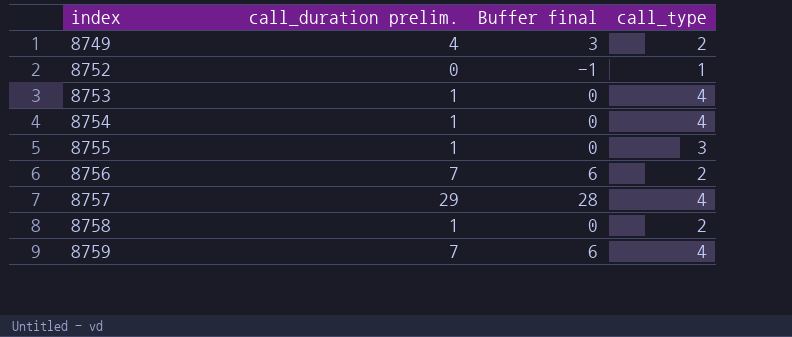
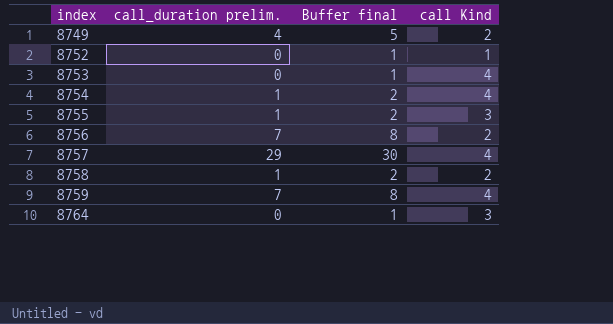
column Buffer final | formula: [call_duration prelim.] - 1 -> [call_duration prelim.] + 1
column name: call_type -> call Kind
8753 | call_duration prelim.: 1 -> 0
row 8764: none -> 0 | 1 | 3

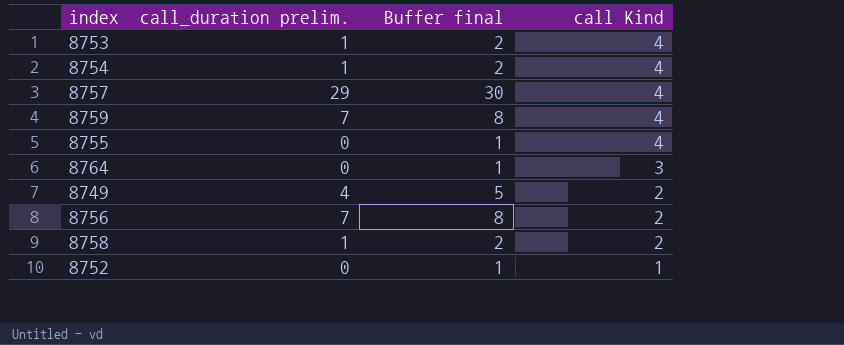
row order: index ascending -> call Kind descending
8753 | call_duration prelim.: 0 -> 1
8753 | Buffer final: 1 -> 2
8755 | call_duration prelim.: 1 -> 0
8755 | Buffer final: 2 -> 1
8755 | call Kind: 3 -> 4

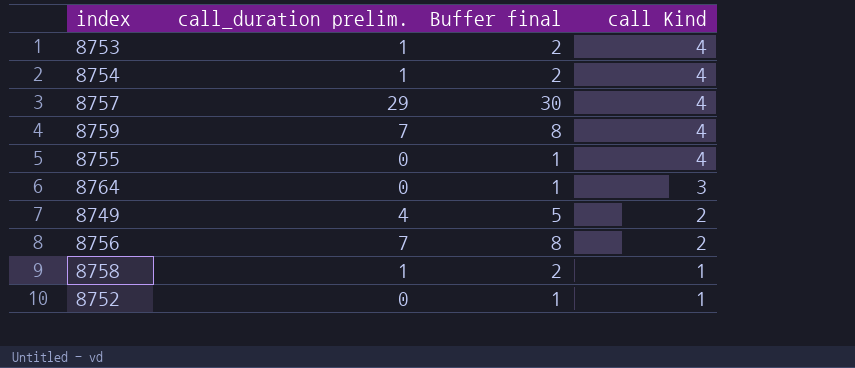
8758 | call Kind: 2 -> 1

